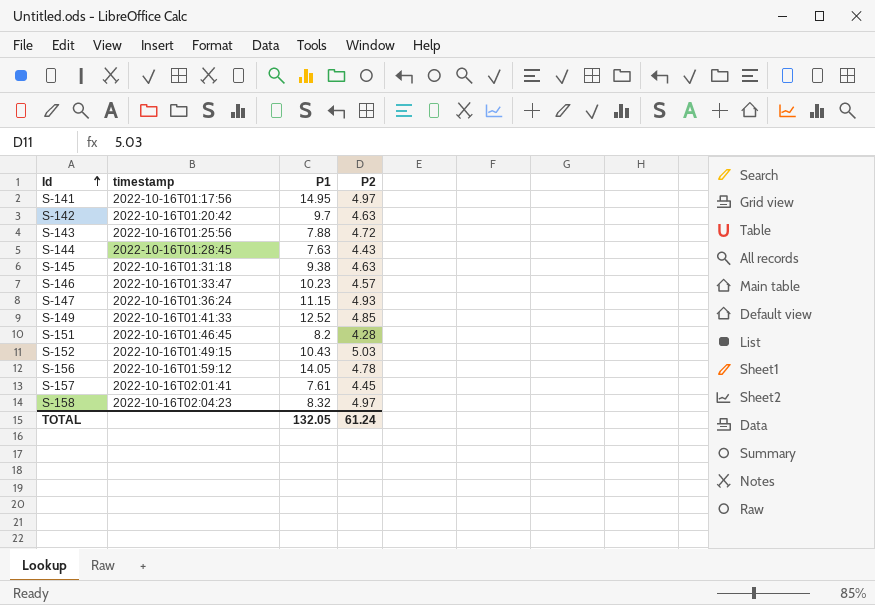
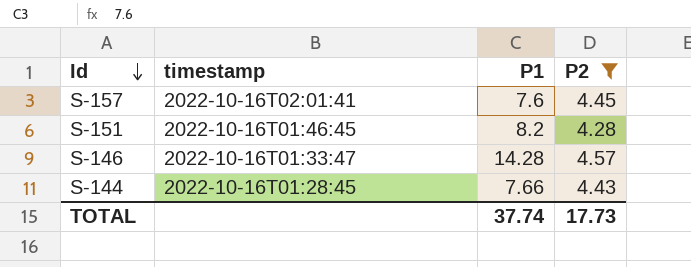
filter: none -> P2 <= 4.57
row order: Id ascending -> Id descending
S-157 | P1: 7.61 -> 7.6
S-146 | P1: 10.23 -> 14.28
S-144 | P1: 7.63 -> 7.66
TOTAL | P1: 132.05 -> 37.74
TOTAL | P2: 61.24 -> 17.73

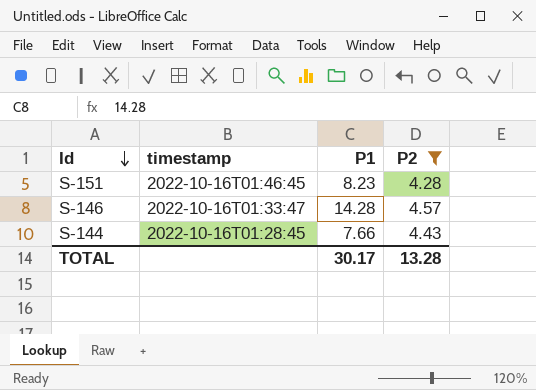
row S-157: 2022-10-16T02:01:41 | 7.6 | 4.45 -> none
S-151 | P1: 8.2 -> 8.23
TOTAL | P1: 37.74 -> 30.17
TOTAL | P2: 17.73 -> 13.28

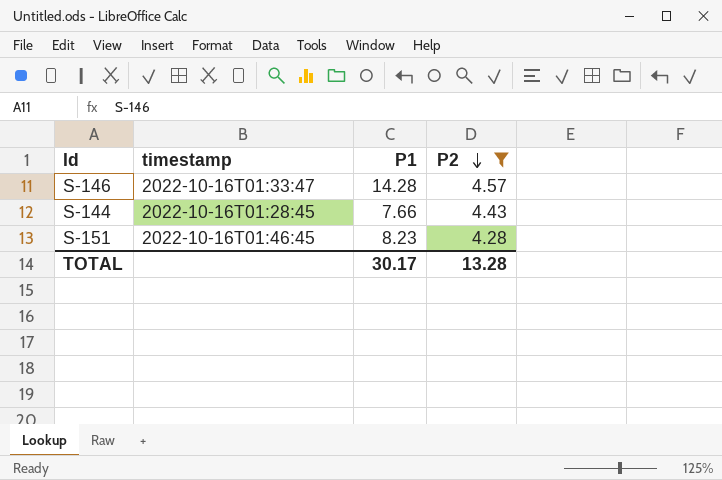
row order: Id descending -> P2 descending

